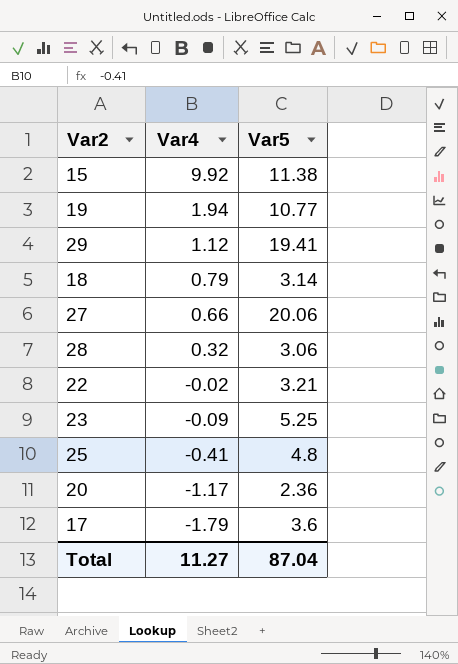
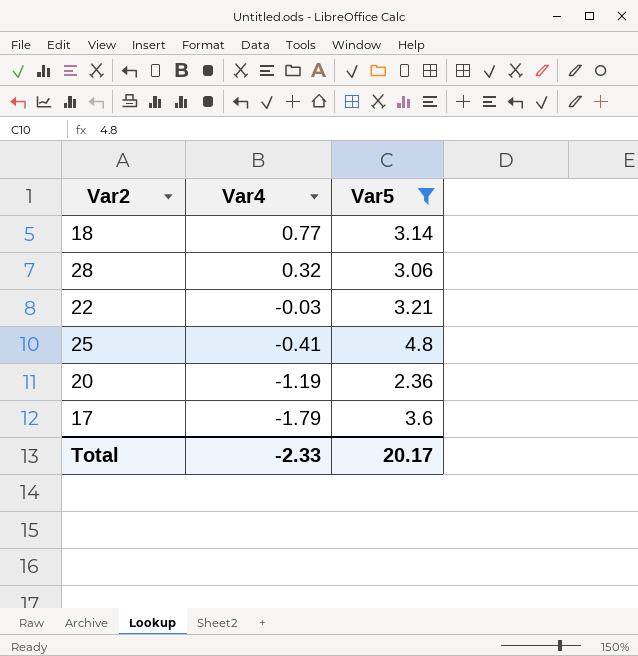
filter: none -> Var5 <= 4.8
18 | Var4: 0.79 -> 0.77
22 | Var4: -0.02 -> -0.03
20 | Var4: -1.17 -> -1.19
Total | Var4: 11.27 -> -2.33
Total | Var5: 87.04 -> 20.17

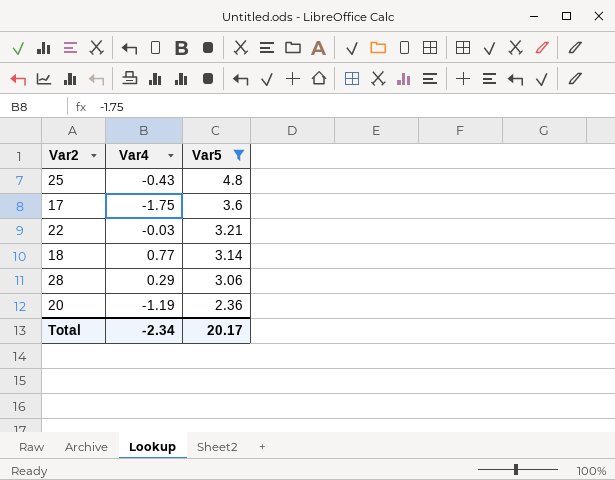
row order: Var4 descending -> Var5 descending
25 | Var4: -0.41 -> -0.43
17 | Var4: -1.79 -> -1.75
28 | Var4: 0.32 -> 0.29
Total | Var4: -2.33 -> -2.34

